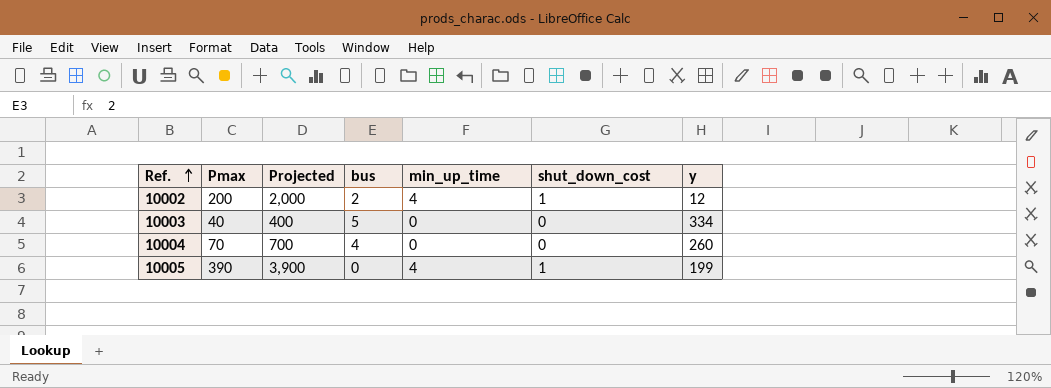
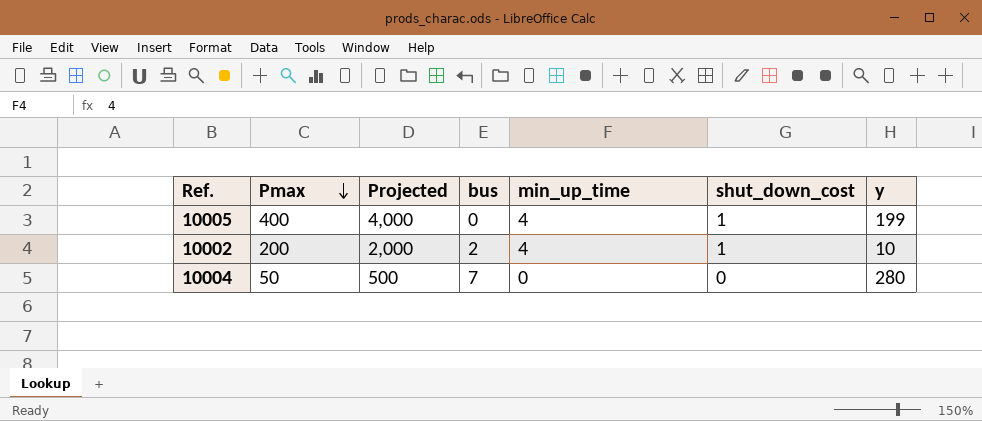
row order: Ref. ascending -> Pmax descending
row 10003: 40 | 400 | 5 | 0 | 0 | 334 -> none
10005 | Pmax: 390 -> 400
10005 | Projected: 3,900 -> 4,000
10002 | y: 12 -> 10
10004 | Pmax: 70 -> 50
10004 | Projected: 700 -> 500
10004 | bus: 4 -> 7
10004 | y: 260 -> 280

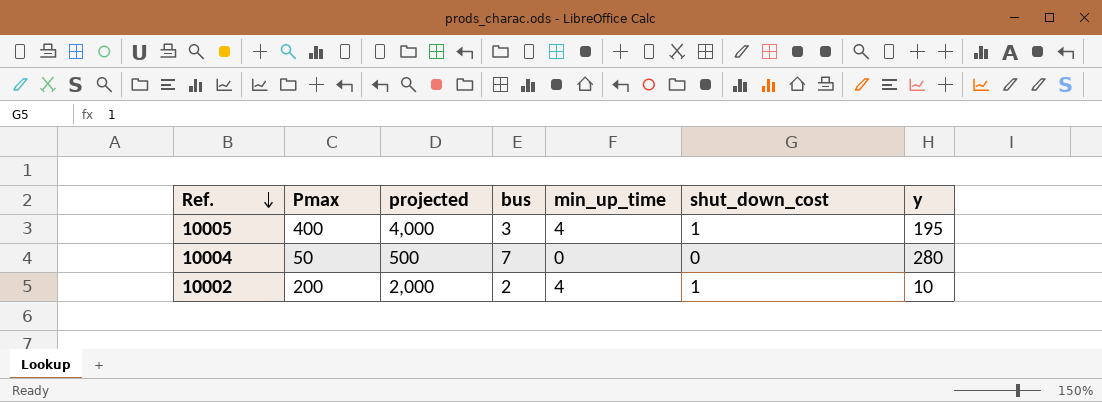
row order: Pmax descending -> Ref. descending
column name: Projected -> projected
10005 | bus: 0 -> 3
10005 | y: 199 -> 195

